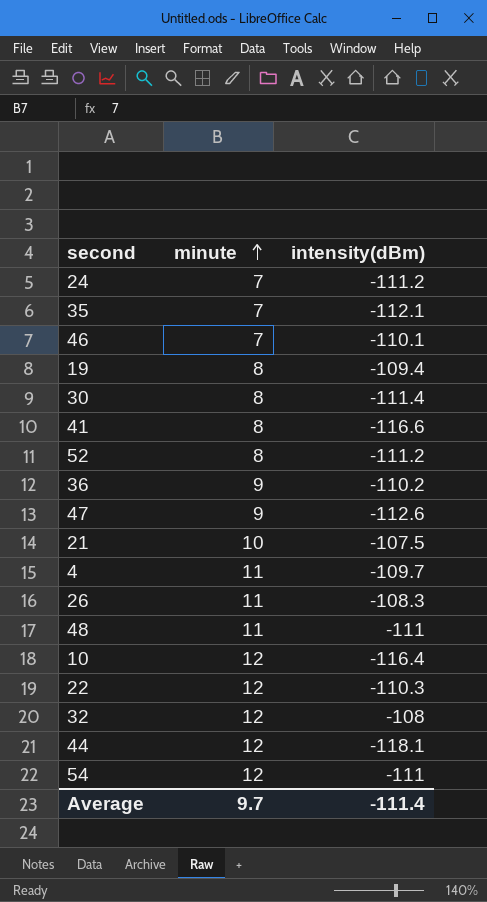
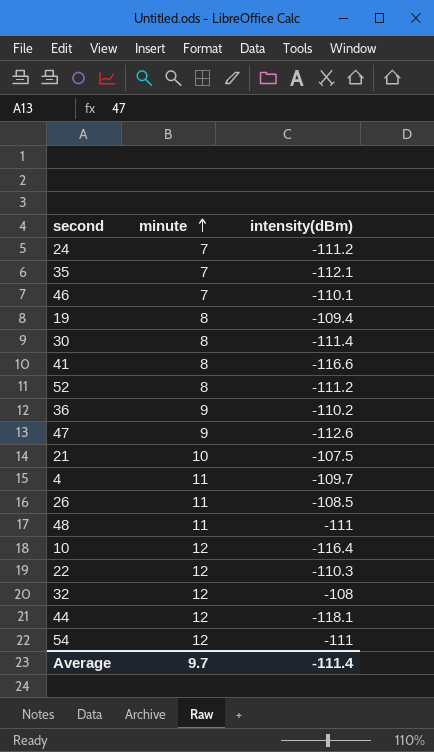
26 | intensity(dBm): -108.3 -> -108.5

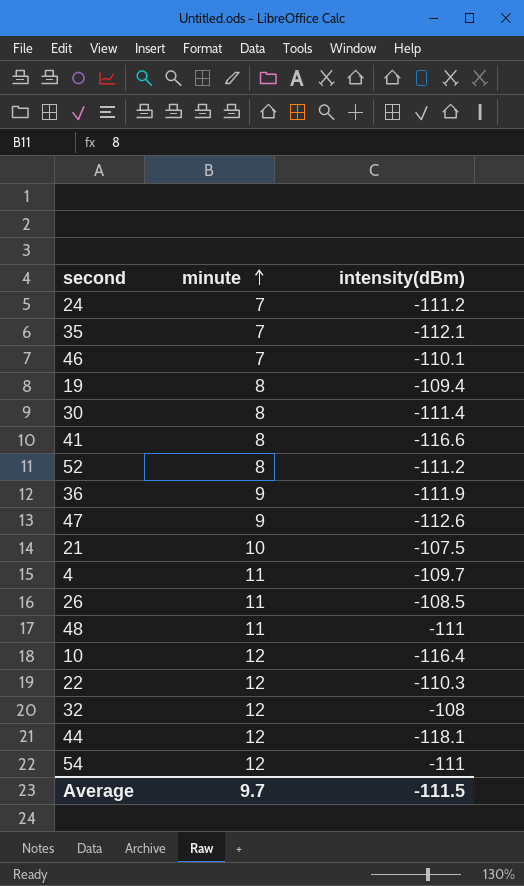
36 | intensity(dBm): -110.2 -> -111.9
Average | intensity(dBm): -111.4 -> -111.5

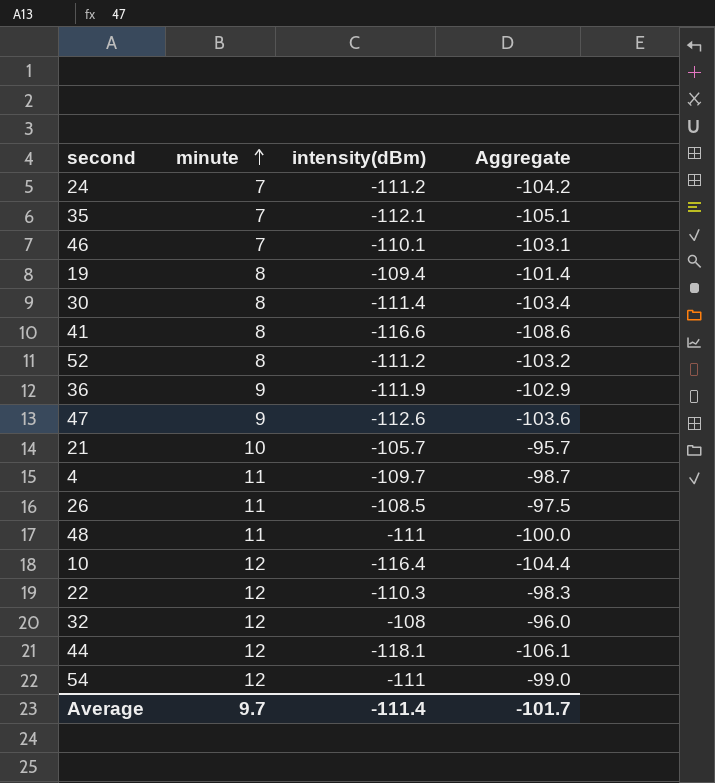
column Aggregate | formula: none -> [minute] + [intensity(dBm)]
21 | intensity(dBm): -107.5 -> -105.7
Average | intensity(dBm): -111.5 -> -111.4

